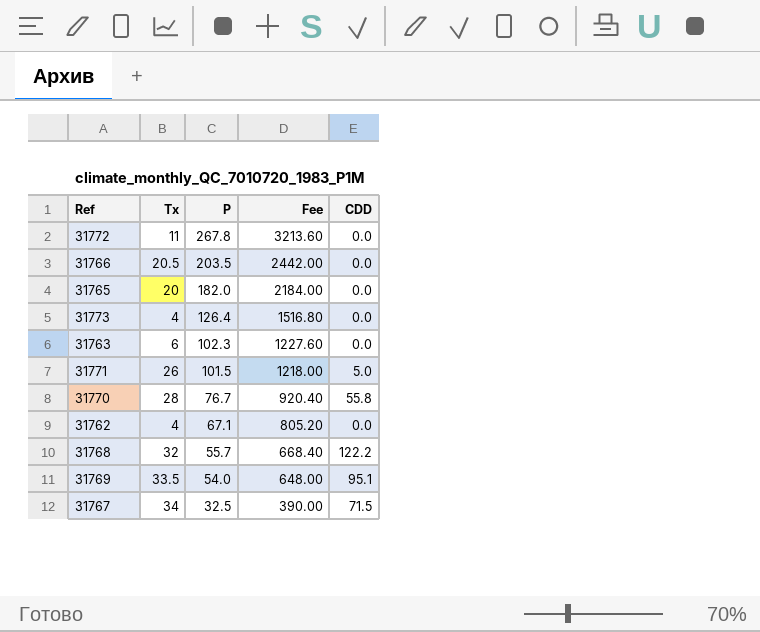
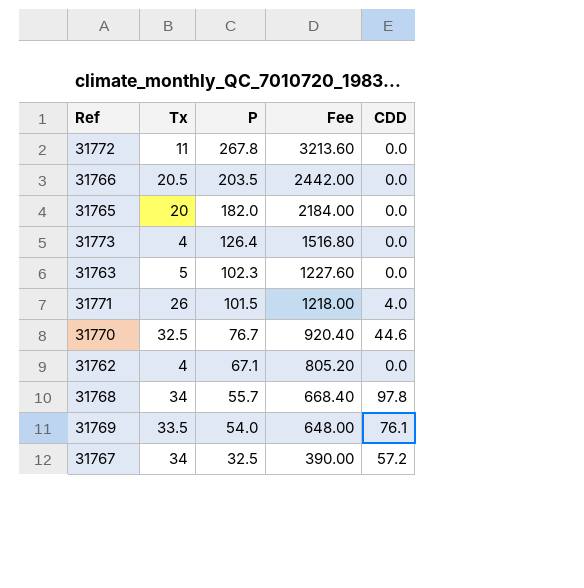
31763 | Tx: 6 -> 5
31771 | CDD: 5.0 -> 4.0
31770 | Tx: 28 -> 32.5
31770 | CDD: 55.8 -> 44.6
31768 | Tx: 32 -> 34
31768 | CDD: 122.2 -> 97.8
31769 | CDD: 95.1 -> 76.1
31767 | CDD: 71.5 -> 57.2

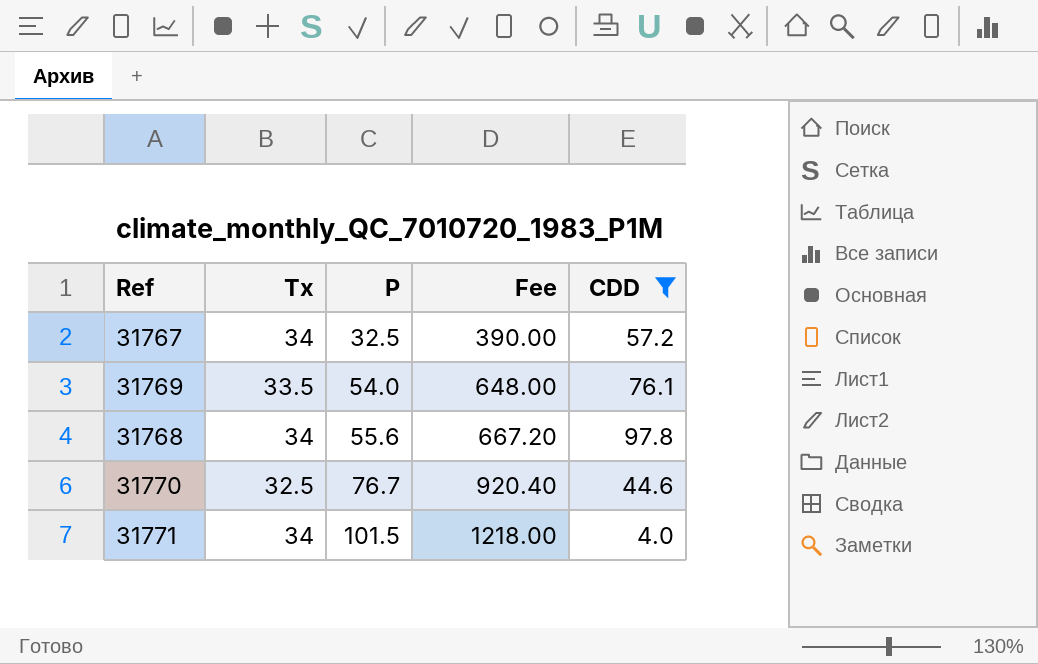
filter: none -> CDD != 0.0
row order: P descending -> P ascending
31768 | P: 55.7 -> 55.6
31768 | Fee: 668.40 -> 667.20
31771 | Tx: 26 -> 34

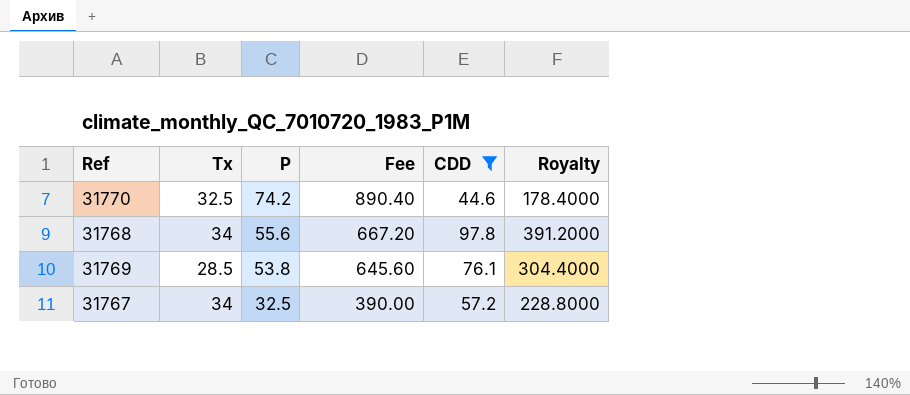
row order: P ascending -> P descending
column Royalty | formula: none -> [CDD] * 4
row 31771: 34 | 101.5 | 1218.00 | 4.0 -> none
31770 | P: 76.7 -> 74.2
31770 | Fee: 920.40 -> 890.40
31769 | Tx: 33.5 -> 28.5
31769 | P: 54.0 -> 53.8
31769 | Fee: 648.00 -> 645.60

